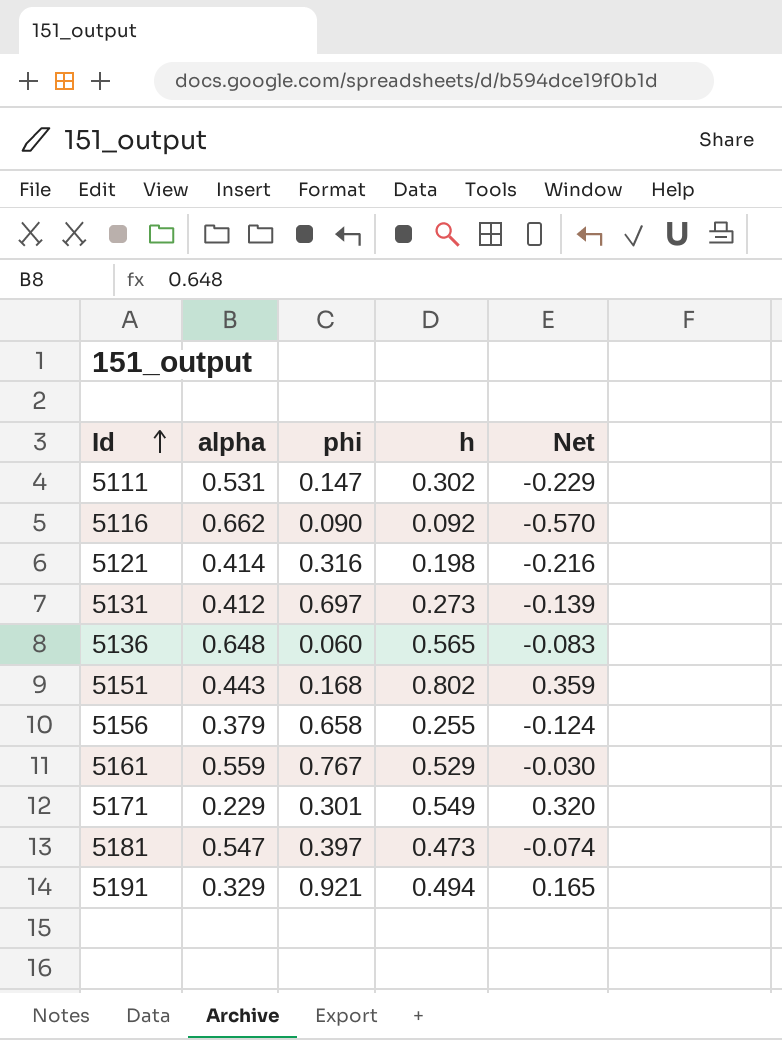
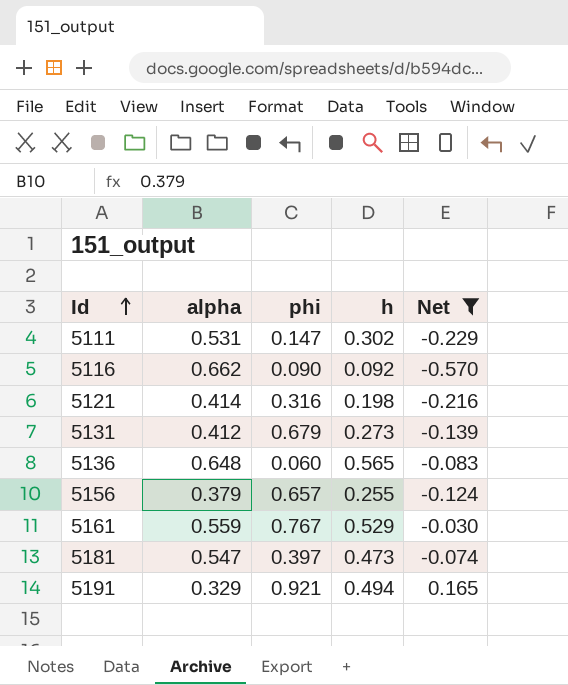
filter: none -> Net <= 0.165
5131 | phi: 0.697 -> 0.679
5156 | phi: 0.658 -> 0.657

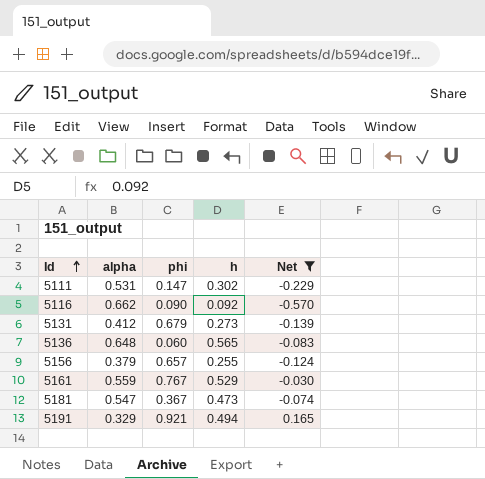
row 5121: 0.414 | 0.316 | 0.198 | -0.216 -> none
5181 | phi: 0.397 -> 0.367

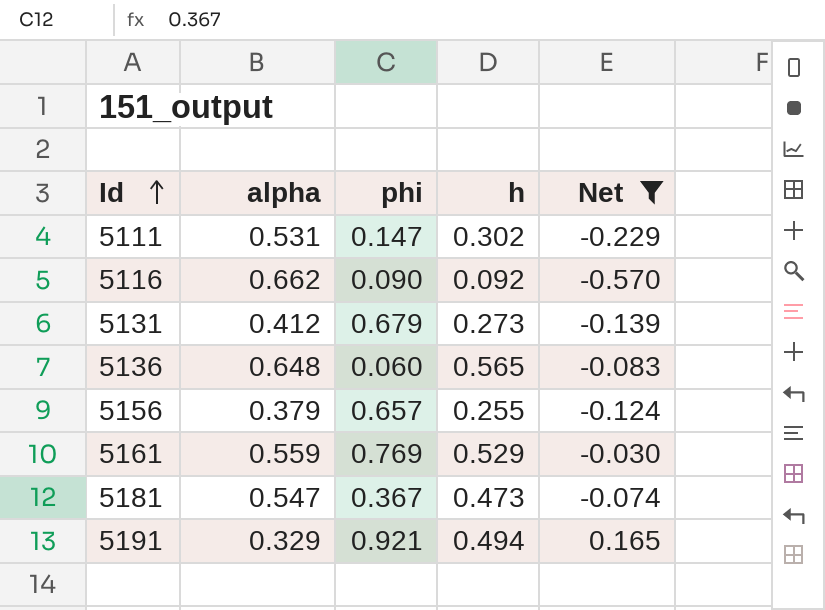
5161 | phi: 0.767 -> 0.769

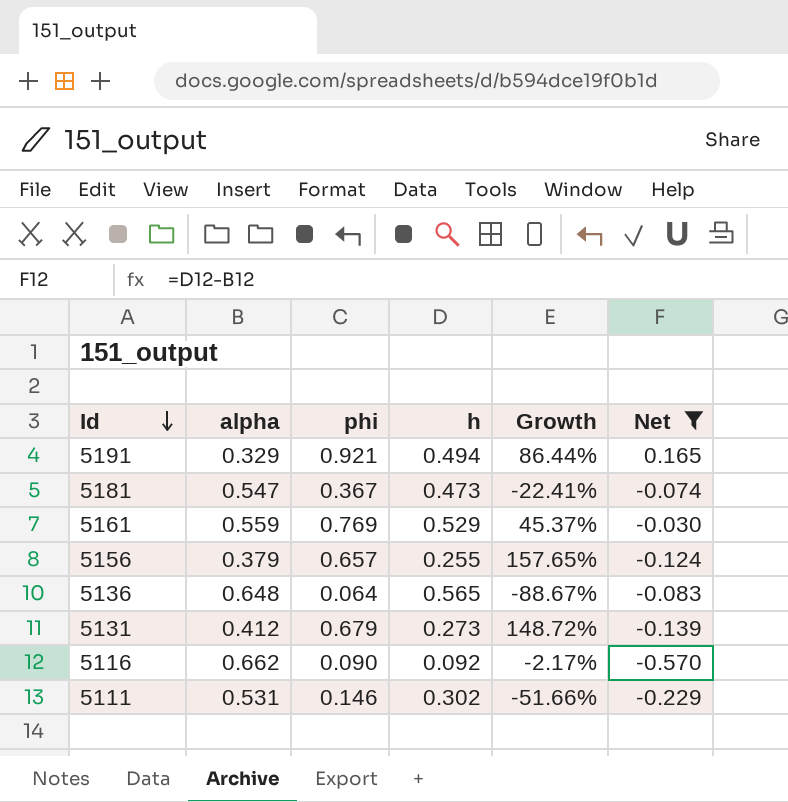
row order: Id ascending -> Id descending
column Growth | formula: none -> ([phi] - [h]) / [h]
5136 | phi: 0.060 -> 0.064
5111 | phi: 0.147 -> 0.146

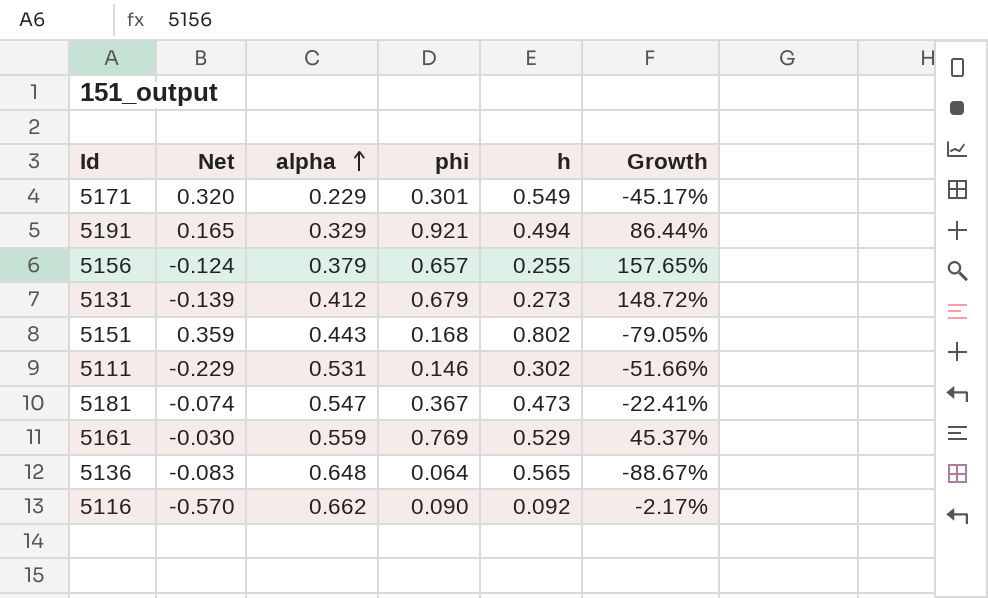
filter: Net <= 0.165 -> none
row order: Id descending -> alpha ascending
column Net | position: 6 -> 2

